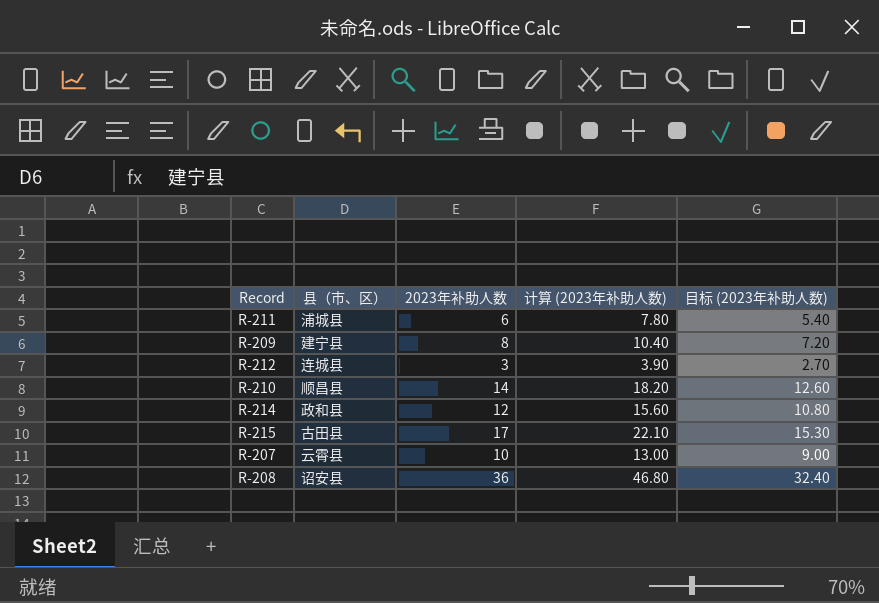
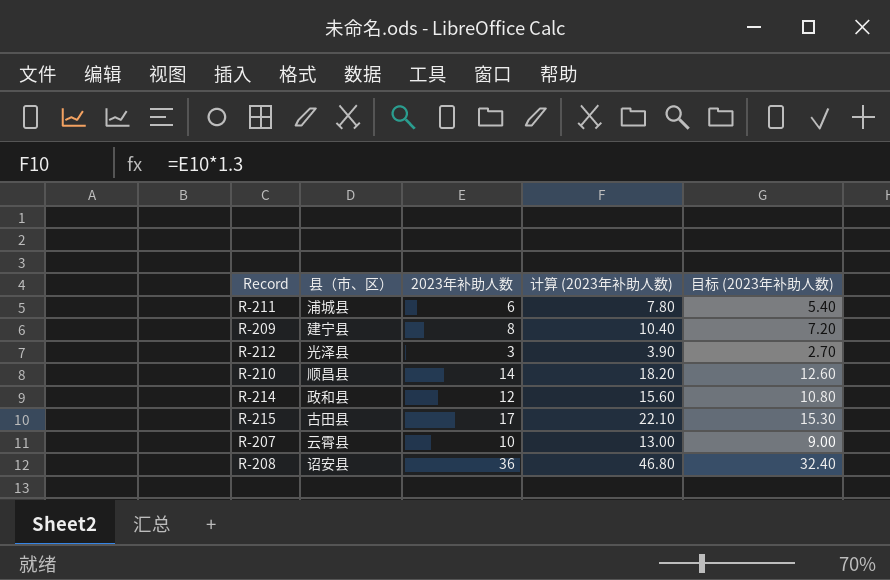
R-212 | 县（市、区）: 连城县 -> 光泽县

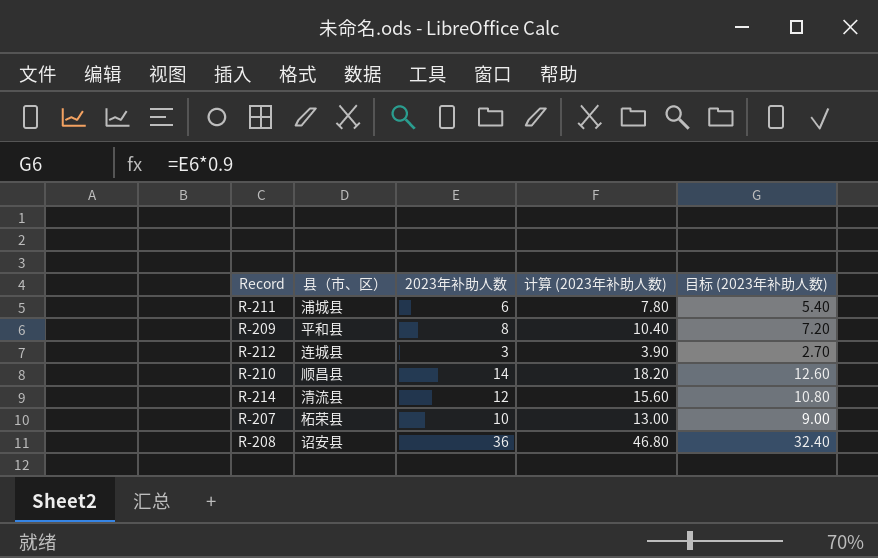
row R-215: 古田县 | 17 | 22.10 | 15.30 -> none
R-209 | 县（市、区）: 建宁县 -> 平和县
R-212 | 县（市、区）: 光泽县 -> 连城县
R-214 | 县（市、区）: 政和县 -> 清流县
R-207 | 县（市、区）: 云霄县 -> 柘荣县

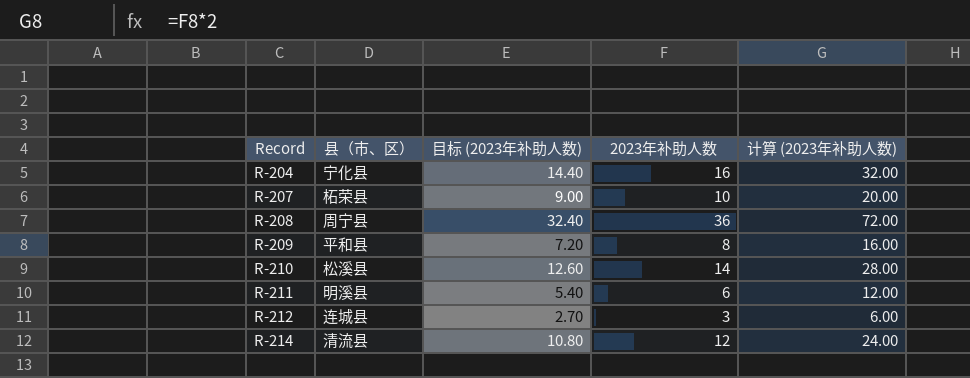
row order: none -> Record ascending
column 目标 (2023年补助人数) | position: 5 -> 3
column 计算 (2023年补助人数) | formula: [2023年补助人数] * 1.3 -> [2023年补助人数] * 2
row R-204: none -> 宁化县 | 14.40 | 16 | 32.00
R-208 | 县（市、区）: 诏安县 -> 周宁县
R-210 | 县（市、区）: 顺昌县 -> 松溪县
R-211 | 县（市、区）: 浦城县 -> 明溪县

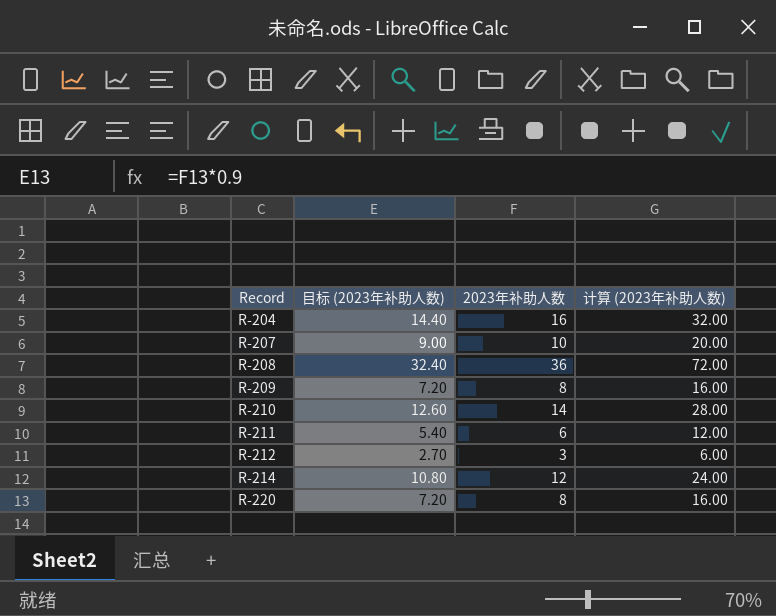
column 县（市、区） | position: 2 -> none
row R-220: none -> 7.20 | 8 | 16.00

